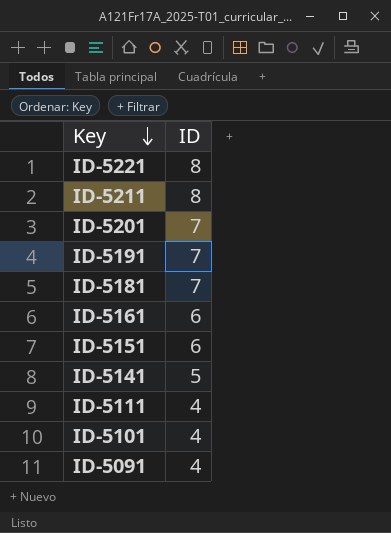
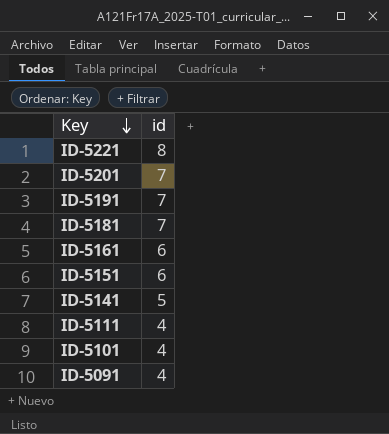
column name: ID -> id
row ID-5211: 8 -> none

